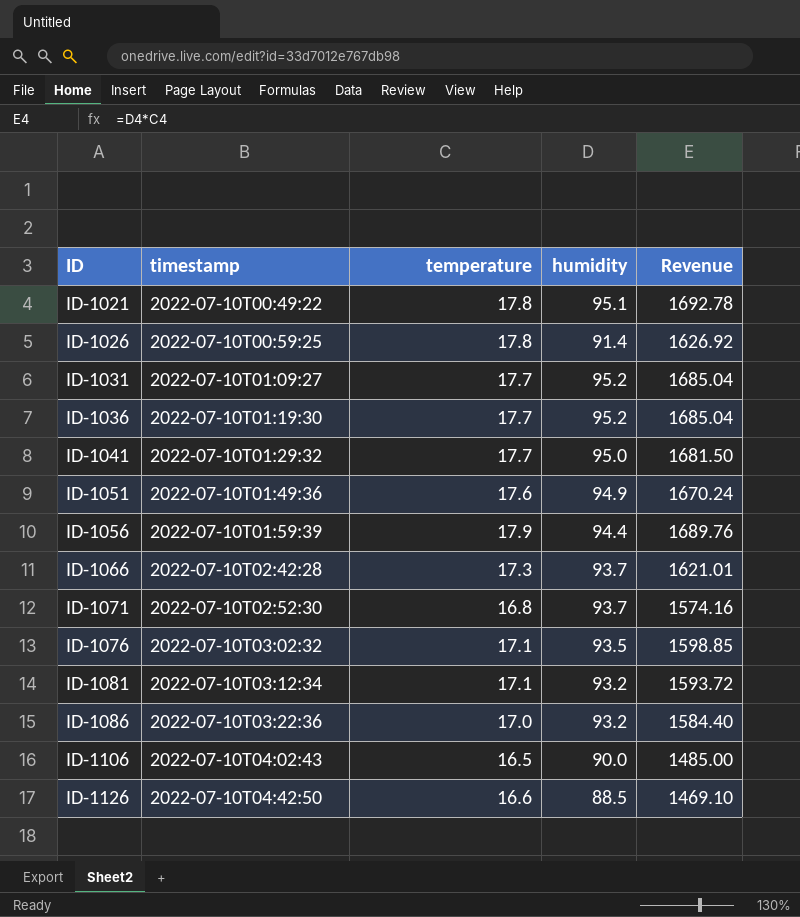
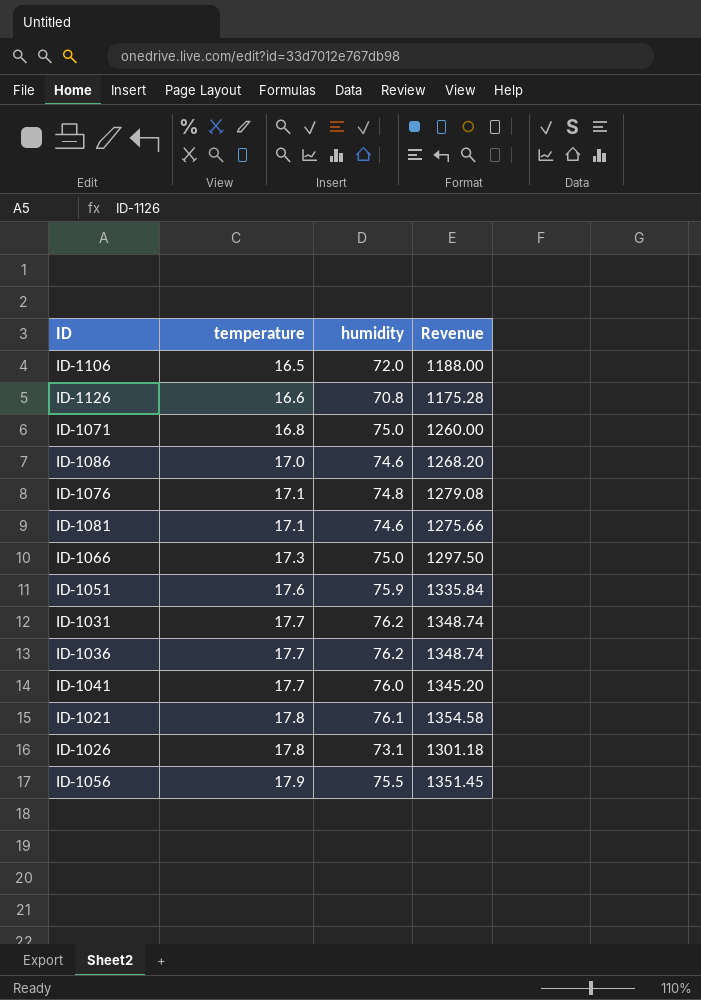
row order: ID ascending -> temperature ascending
column timestamp | position: 2 -> none
ID-1106 | humidity: 90.0 -> 72.0
ID-1106 | Revenue: 1485.00 -> 1188.00
ID-1126 | humidity: 88.5 -> 70.8
ID-1126 | Revenue: 1469.10 -> 1175.28
ID-1071 | humidity: 93.7 -> 75.0
ID-1071 | Revenue: 1574.16 -> 1260.00
ID-1086 | humidity: 93.2 -> 74.6
ID-1086 | Revenue: 1584.40 -> 1268.20
ID-1076 | humidity: 93.5 -> 74.8
ID-1076 | Revenue: 1598.85 -> 1279.08
ID-1081 | humidity: 93.2 -> 74.6
ID-1081 | Revenue: 1593.72 -> 1275.66
ID-1066 | humidity: 93.7 -> 75.0
ID-1066 | Revenue: 1621.01 -> 1297.50
ID-1051 | humidity: 94.9 -> 75.9
ID-1051 | Revenue: 1670.24 -> 1335.84
ID-1031 | humidity: 95.2 -> 76.2
ID-1031 | Revenue: 1685.04 -> 1348.74
ID-1036 | humidity: 95.2 -> 76.2
ID-1036 | Revenue: 1685.04 -> 1348.74
ID-1041 | humidity: 95.0 -> 76.0
ID-1041 | Revenue: 1681.50 -> 1345.20
ID-1021 | humidity: 95.1 -> 76.1
ID-1021 | Revenue: 1692.78 -> 1354.58
ID-1026 | humidity: 91.4 -> 73.1
ID-1026 | Revenue: 1626.92 -> 1301.18
ID-1056 | humidity: 94.4 -> 75.5
ID-1056 | Revenue: 1689.76 -> 1351.45

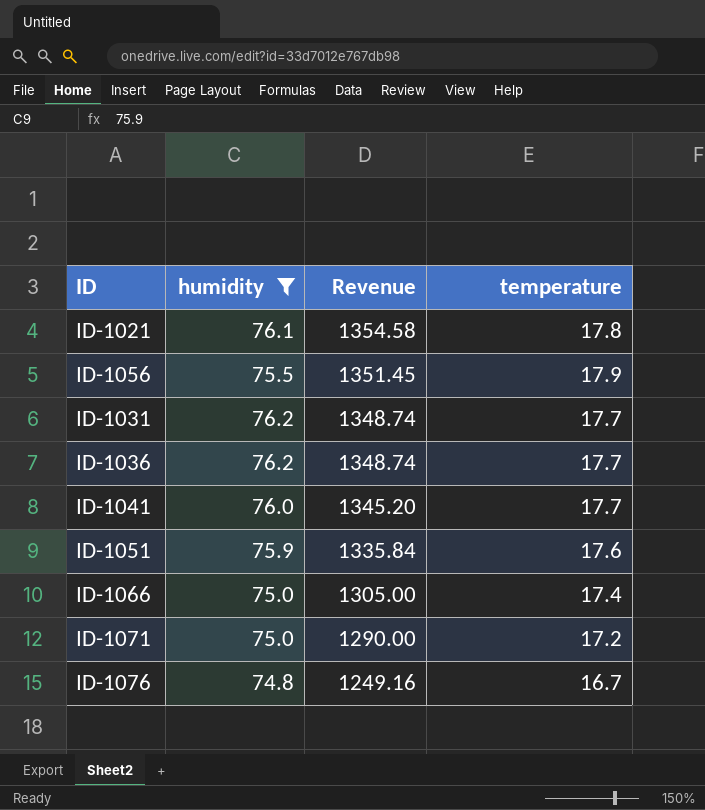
filter: none -> humidity >= 74.8
row order: temperature ascending -> Revenue descending
column temperature | position: 2 -> 4
ID-1066 | Revenue: 1297.50 -> 1305.00
ID-1066 | temperature: 17.3 -> 17.4
ID-1071 | Revenue: 1260.00 -> 1290.00
ID-1071 | temperature: 16.8 -> 17.2
ID-1076 | Revenue: 1279.08 -> 1249.16
ID-1076 | temperature: 17.1 -> 16.7

